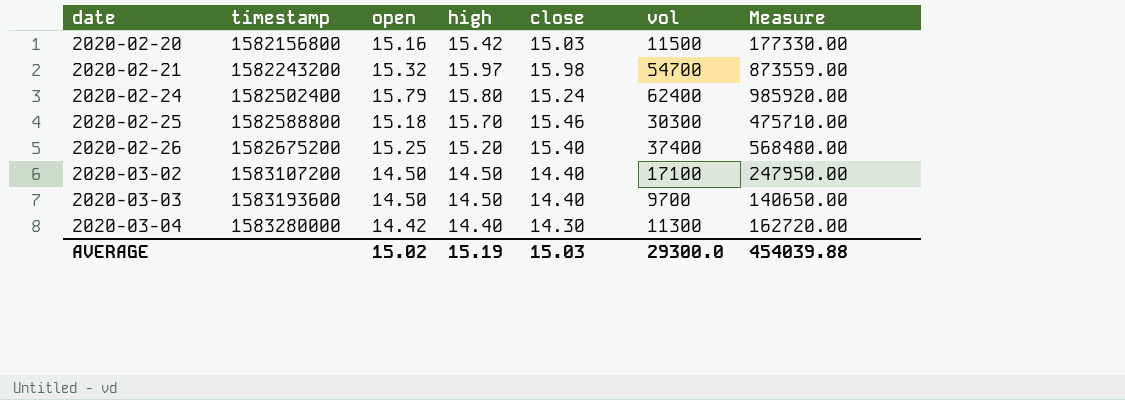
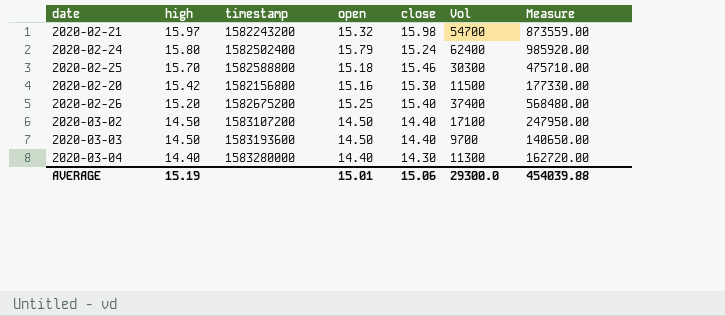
row order: date ascending -> high descending
column high | position: 4 -> 2
column name: vol -> Vol
2020-02-20 | close: 15.03 -> 15.30
2020-03-04 | open: 14.42 -> 14.40
AVERAGE | open: 15.02 -> 15.01
AVERAGE | close: 15.03 -> 15.06

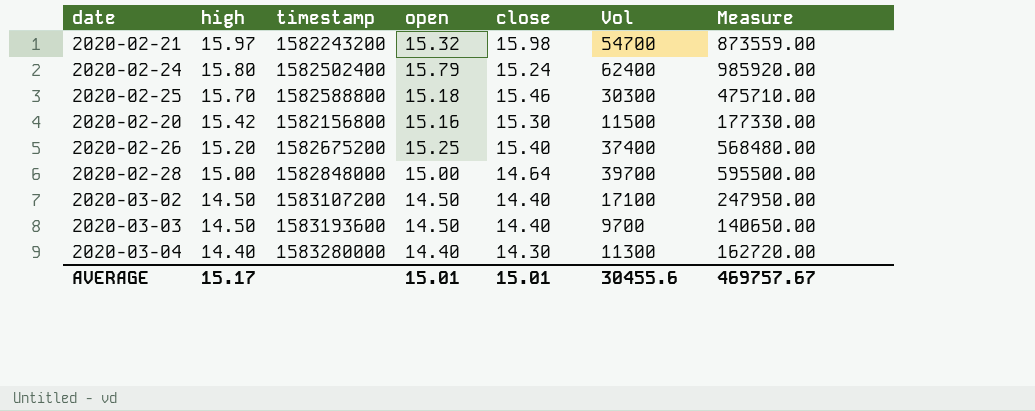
row 2020-02-28: none -> 15.00 | 1582848000 | 15.00 | 14.64 | 39700 | 595500.00
AVERAGE | high: 15.19 -> 15.17
AVERAGE | close: 15.06 -> 15.01
AVERAGE | Vol: 29300.0 -> 30455.6
AVERAGE | Measure: 454039.88 -> 469757.67

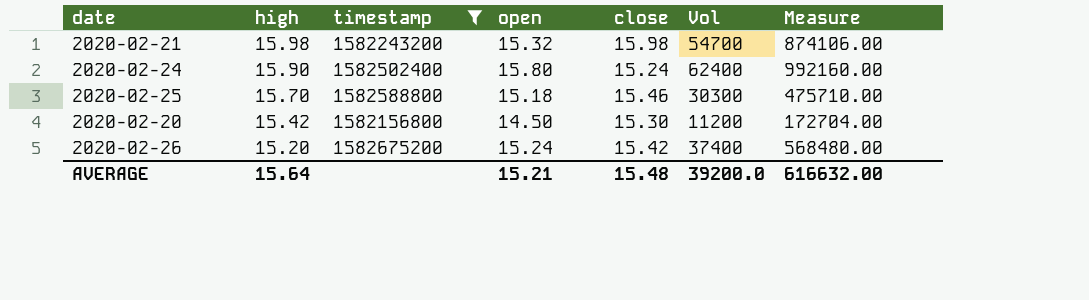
filter: none -> timestamp <= 1582675200
2020-02-21 | high: 15.97 -> 15.98
2020-02-21 | Measure: 873559.00 -> 874106.00
2020-02-24 | high: 15.80 -> 15.90
2020-02-24 | open: 15.79 -> 15.80
2020-02-24 | Measure: 985920.00 -> 992160.00
2020-02-20 | open: 15.16 -> 14.50
2020-02-20 | Vol: 11500 -> 11200
2020-02-20 | Measure: 177330.00 -> 172704.00
2020-02-26 | open: 15.25 -> 15.24
2020-02-26 | close: 15.40 -> 15.42
AVERAGE | high: 15.17 -> 15.64
AVERAGE | open: 15.01 -> 15.21
AVERAGE | close: 15.01 -> 15.48
AVERAGE | Vol: 30455.6 -> 39200.0
AVERAGE | Measure: 469757.67 -> 616632.00

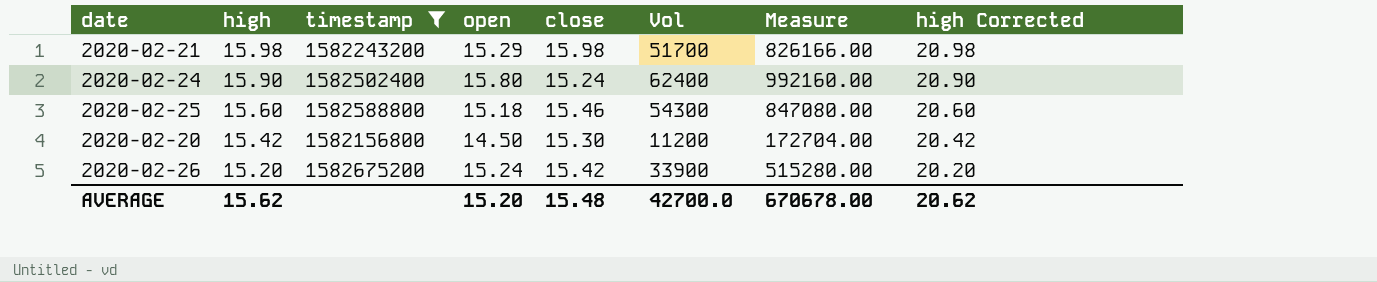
column high Corrected | formula: none -> [high] + 5
2020-02-21 | open: 15.32 -> 15.29
2020-02-21 | Vol: 54700 -> 51700
2020-02-21 | Measure: 874106.00 -> 826166.00
2020-02-25 | high: 15.70 -> 15.60
2020-02-25 | Vol: 30300 -> 54300
2020-02-25 | Measure: 475710.00 -> 847080.00
2020-02-26 | Vol: 37400 -> 33900
2020-02-26 | Measure: 568480.00 -> 515280.00
AVERAGE | high: 15.64 -> 15.62
AVERAGE | open: 15.21 -> 15.20
AVERAGE | Vol: 39200.0 -> 42700.0
AVERAGE | Measure: 616632.00 -> 670678.00

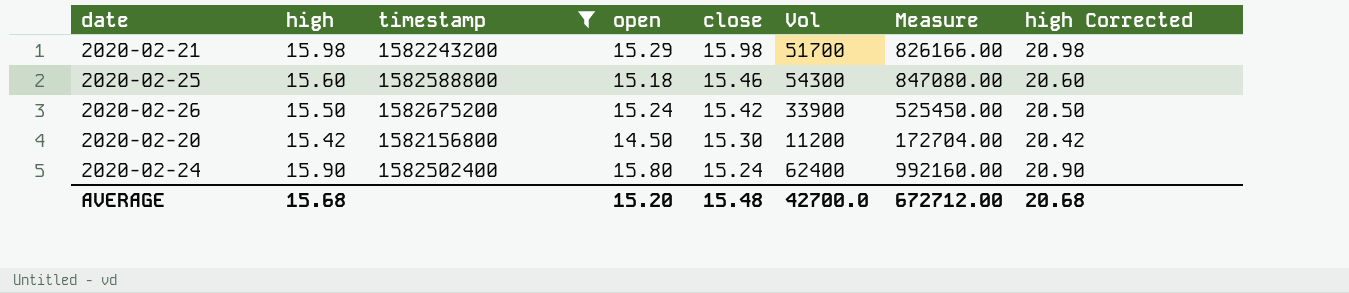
row order: high descending -> close descending
2020-02-26 | high: 15.20 -> 15.50
2020-02-26 | Measure: 515280.00 -> 525450.00
2020-02-26 | high Corrected: 20.20 -> 20.50
AVERAGE | high: 15.62 -> 15.68
AVERAGE | Measure: 670678.00 -> 672712.00
AVERAGE | high Corrected: 20.62 -> 20.68

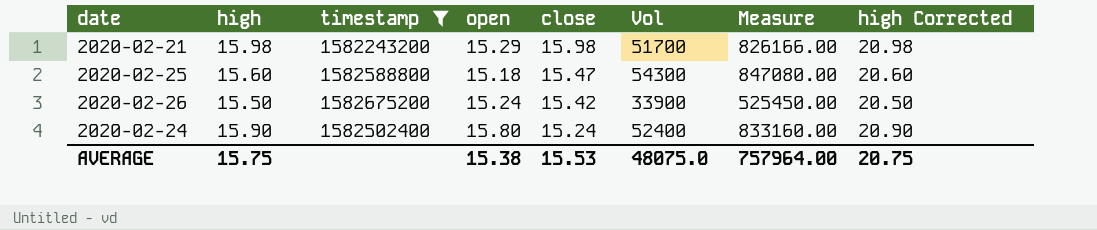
row 2020-02-20: 15.42 | 1582156800 | 14.50 | 15.30 | 11200 | 172704.00 | 20.42 -> none
2020-02-25 | close: 15.46 -> 15.47
2020-02-24 | Vol: 62400 -> 52400
2020-02-24 | Measure: 992160.00 -> 833160.00
AVERAGE | high: 15.68 -> 15.75
AVERAGE | open: 15.20 -> 15.38
AVERAGE | close: 15.48 -> 15.53
AVERAGE | Vol: 42700.0 -> 48075.0
AVERAGE | Measure: 672712.00 -> 757964.00
AVERAGE | high Corrected: 20.68 -> 20.75

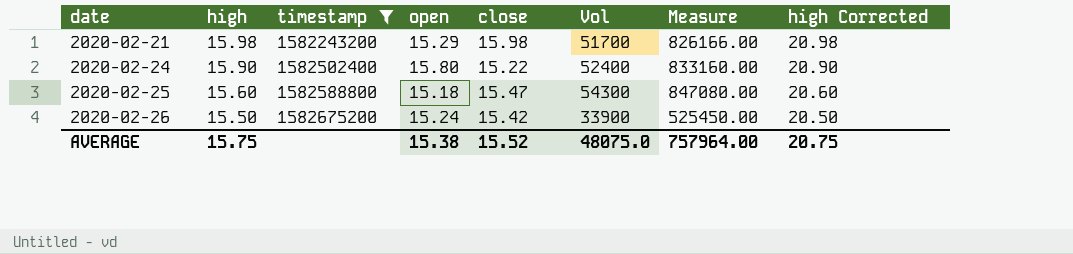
row order: close descending -> date ascending
2020-02-24 | close: 15.24 -> 15.22
AVERAGE | close: 15.53 -> 15.52

